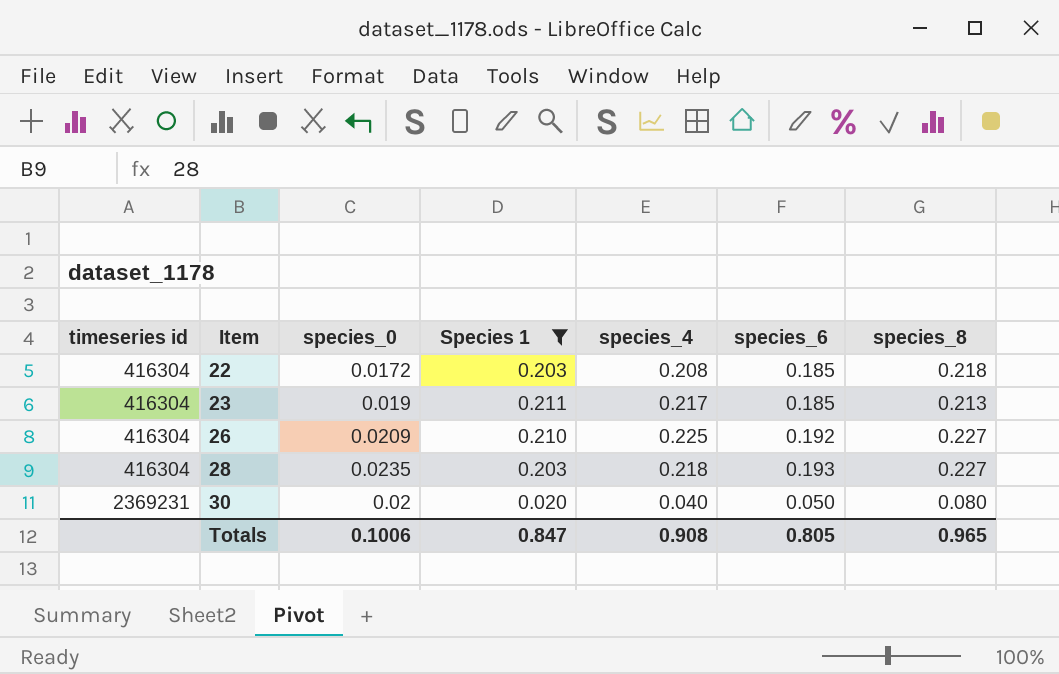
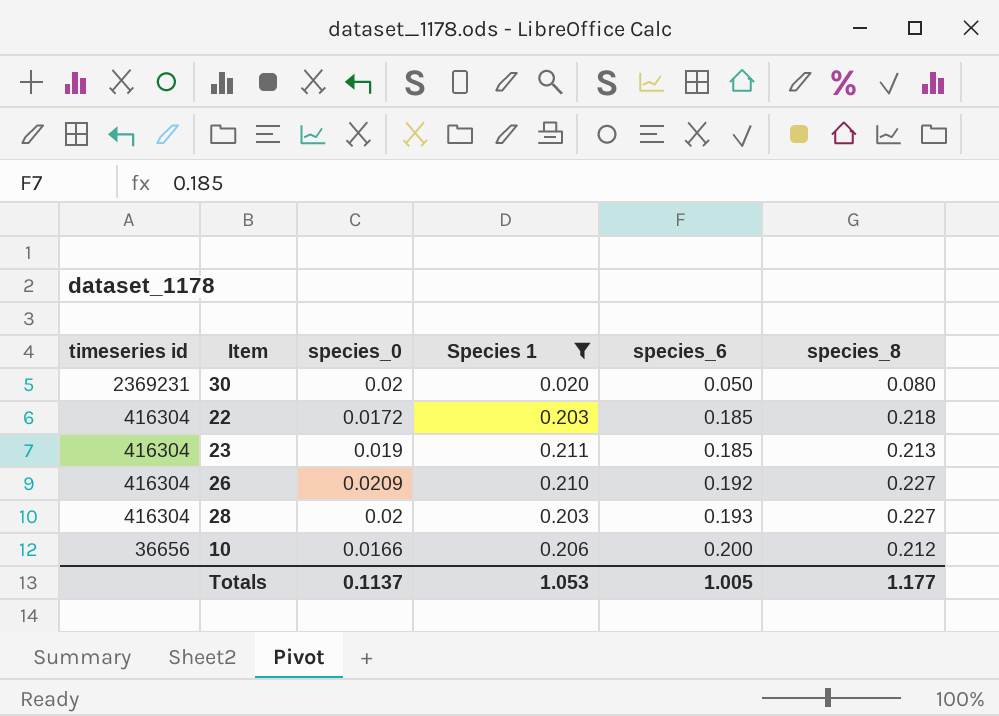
row order: timeseries id ascending -> timeseries id descending
column species_4 | position: 5 -> none
28 | species_0: 0.0235 -> 0.02
row 10: none -> 36656 | 0.0166 | 0.206 | 0.200 | 0.212
Totals | species_0: 0.1006 -> 0.1137
Totals | Species 1: 0.847 -> 1.053
Totals | species_6: 0.805 -> 1.005
Totals | species_8: 0.965 -> 1.177

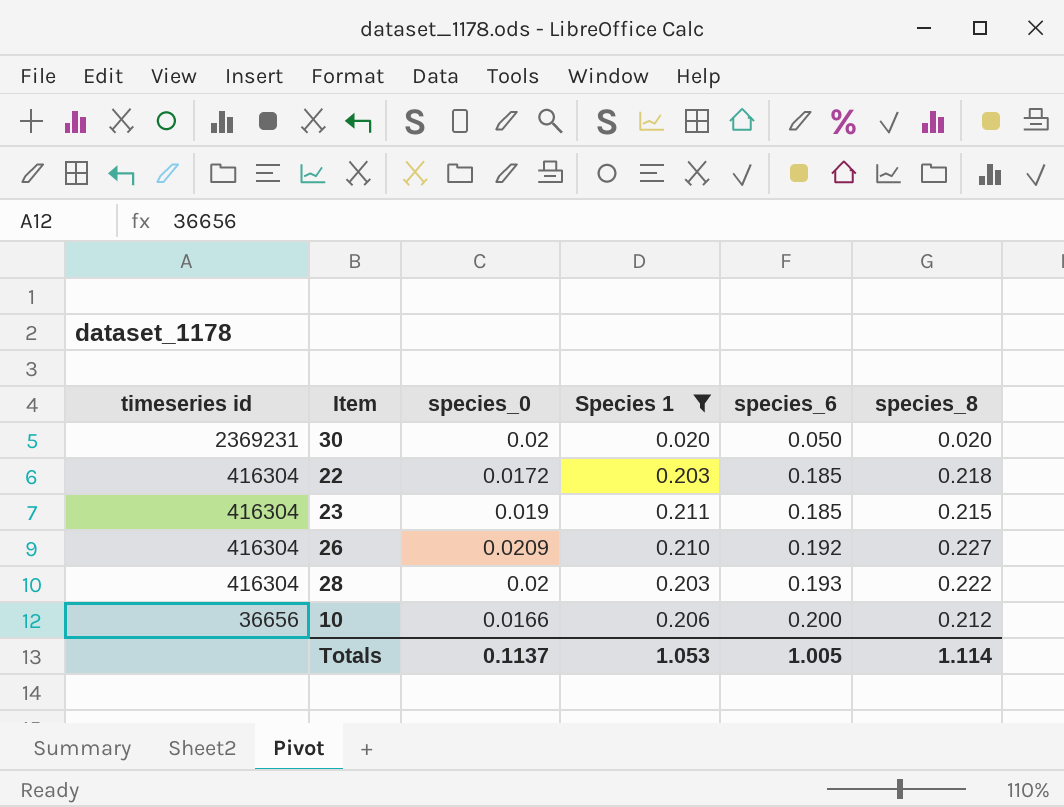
30 | species_8: 0.080 -> 0.020
23 | species_8: 0.213 -> 0.215
28 | species_8: 0.227 -> 0.222
Totals | species_8: 1.177 -> 1.114

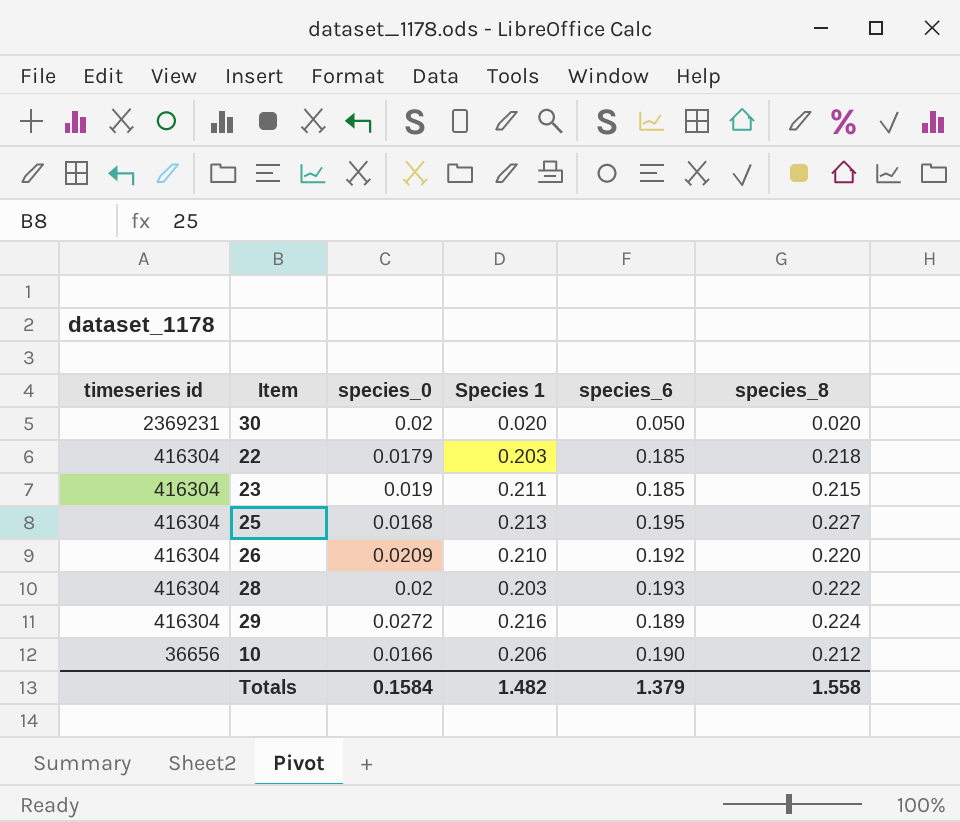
filter: Species 1 <= 0.211 -> none
22 | species_0: 0.0172 -> 0.0179
26 | species_8: 0.227 -> 0.220
10 | species_6: 0.200 -> 0.190
Totals | species_0: 0.1137 -> 0.1584
Totals | Species 1: 1.053 -> 1.482
Totals | species_6: 1.005 -> 1.379
Totals | species_8: 1.114 -> 1.558

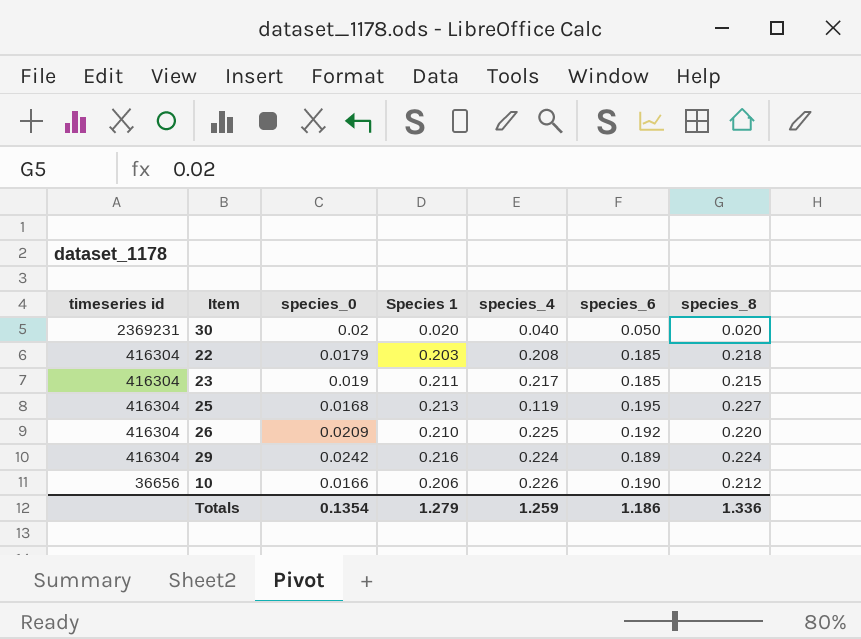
column species_4 | position: none -> 5
row 28: 416304 | 0.02 | 0.203 | 0.193 | 0.222 -> none
29 | species_0: 0.0272 -> 0.0242
Totals | species_0: 0.1584 -> 0.1354
Totals | Species 1: 1.482 -> 1.279
Totals | species_6: 1.379 -> 1.186
Totals | species_8: 1.558 -> 1.336

